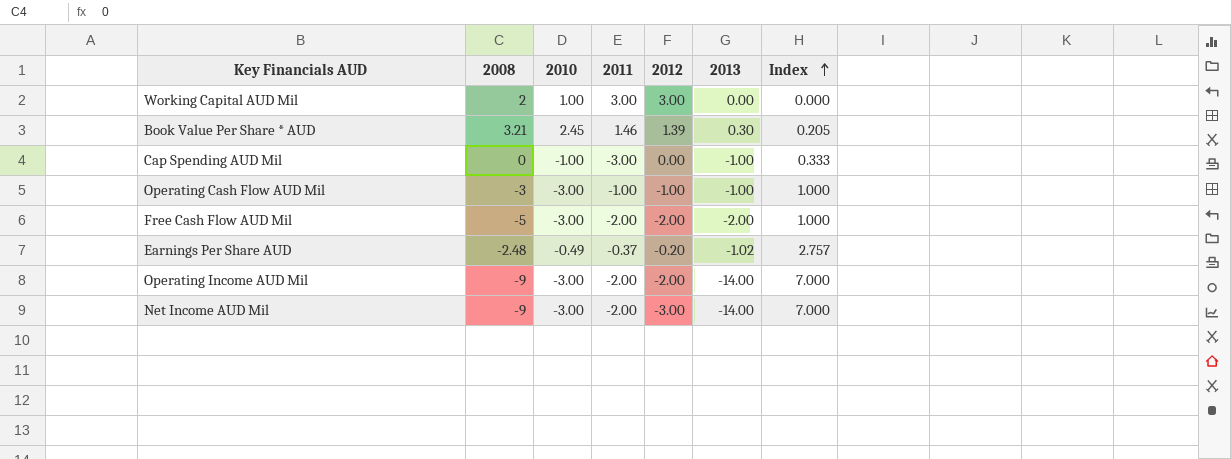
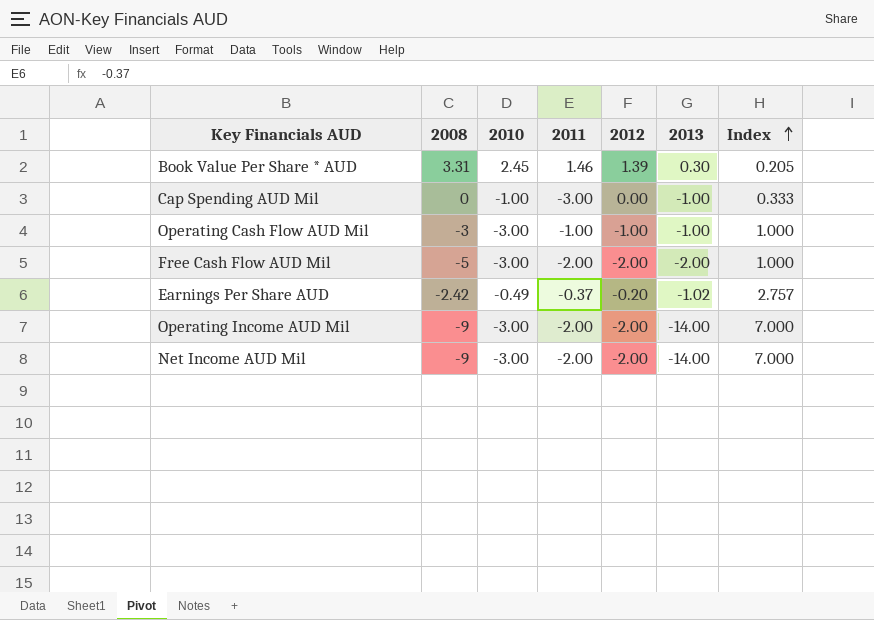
row Working Capital AUD Mil: 2 | 1.00 | 3.00 | 3.00 | 0.00 | 0.000 -> none
Book Value Per Share * AUD | 2008: 3.21 -> 3.31
Earnings Per Share AUD | 2008: -2.48 -> -2.42
Net Income AUD Mil | 2012: -3.00 -> -2.00

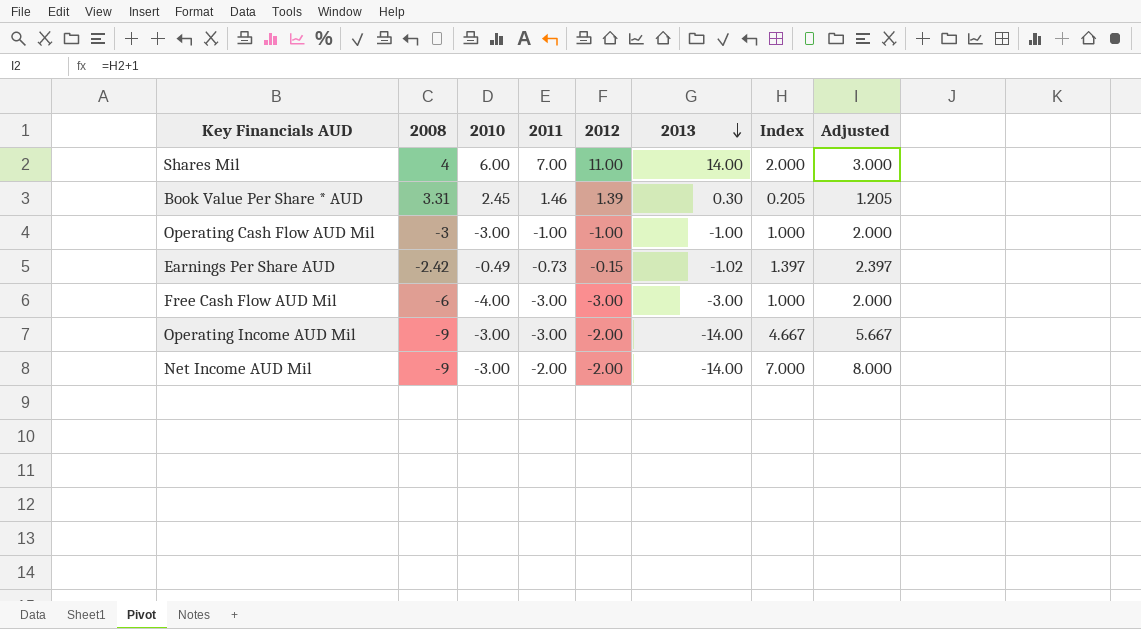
row order: Index ascending -> 2013 descending
column Adjusted | formula: none -> [Index] + 1
row Cap Spending AUD Mil: 0 | -1.00 | -3.00 | 0.00 | -1.00 | 0.333 -> none
row Shares Mil: none -> 4 | 6.00 | 7.00 | 11.00 | 14.00 | 2.000 | 3.000
Earnings Per Share AUD | 2011: -0.37 -> -0.73
Earnings Per Share AUD | 2012: -0.20 -> -0.15
Earnings Per Share AUD | Index: 2.757 -> 1.397
Free Cash Flow AUD Mil | 2008: -5 -> -6
Free Cash Flow AUD Mil | 2010: -3.00 -> -4.00
Free Cash Flow AUD Mil | 2011: -2.00 -> -3.00
Free Cash Flow AUD Mil | 2012: -2.00 -> -3.00
Free Cash Flow AUD Mil | 2013: -2.00 -> -3.00
Operating Income AUD Mil | 2011: -2.00 -> -3.00
Operating Income AUD Mil | Index: 7.000 -> 4.667

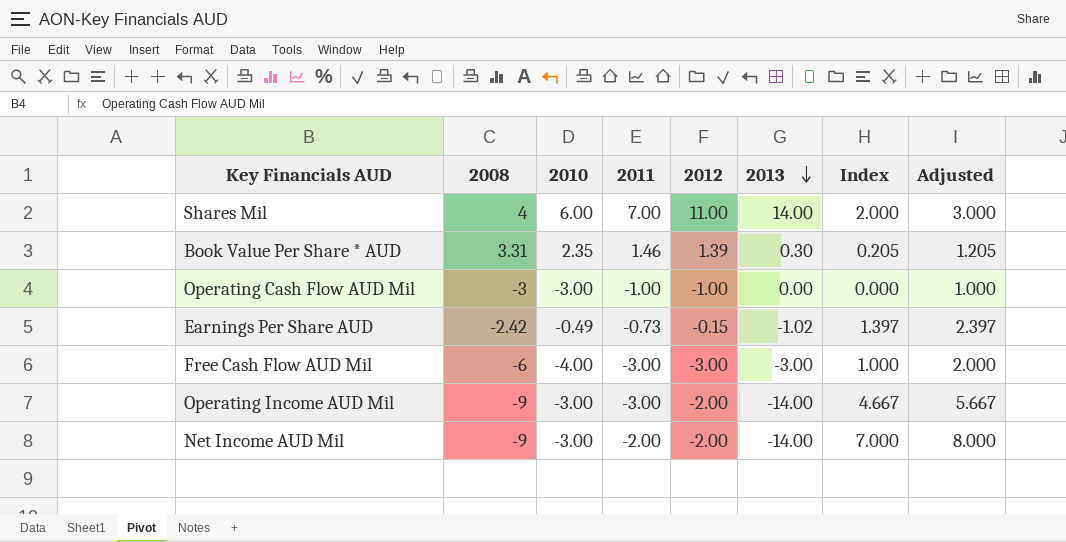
Book Value Per Share * AUD | 2010: 2.45 -> 2.35
Operating Cash Flow AUD Mil | 2013: -1.00 -> 0.00
Operating Cash Flow AUD Mil | Index: 1.000 -> 0.000
Operating Cash Flow AUD Mil | Adjusted: 2.000 -> 1.000

